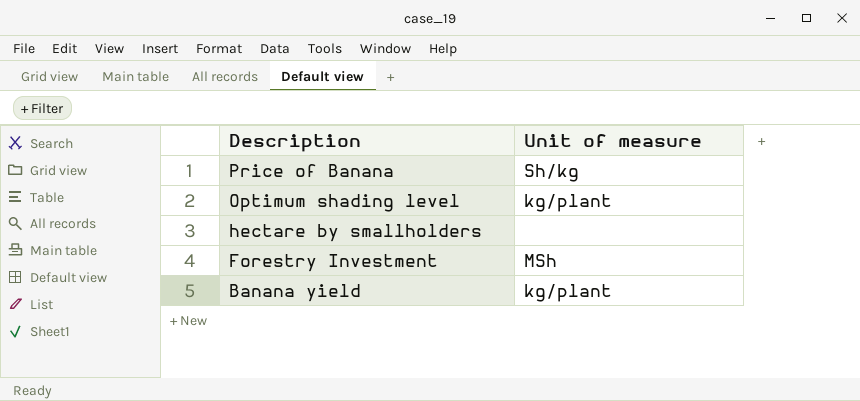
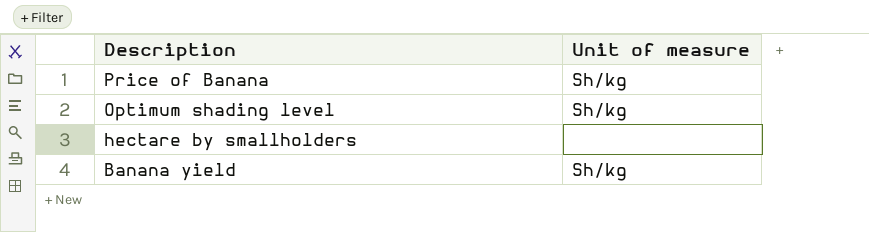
row Forestry Investment: MSh -> none
Optimum shading level | Unit of measure: kg/plant -> Sh/kg
Banana yield | Unit of measure: kg/plant -> Sh/kg

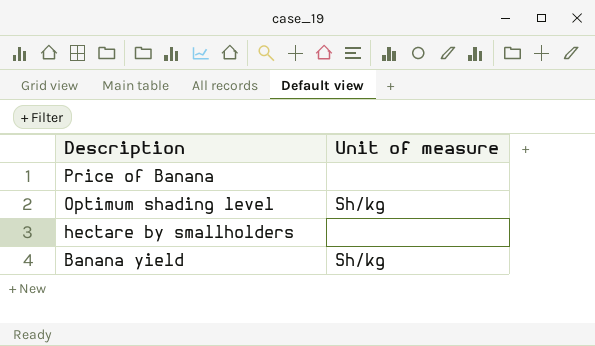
Price of Banana | Unit of measure: Sh/kg -> none

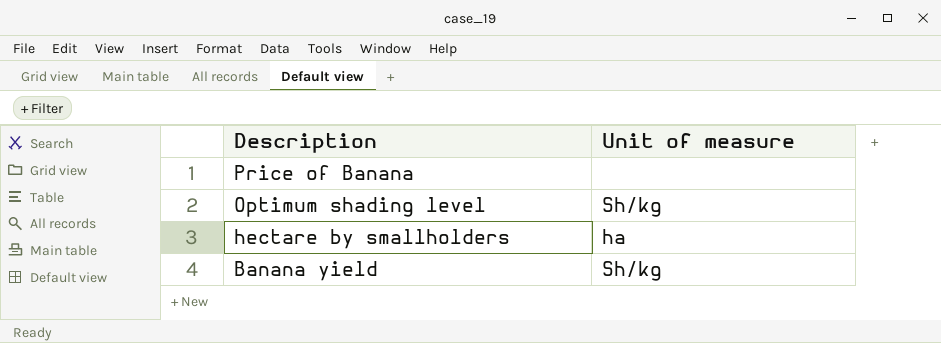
hectare by smallholders | Unit of measure: none -> ha

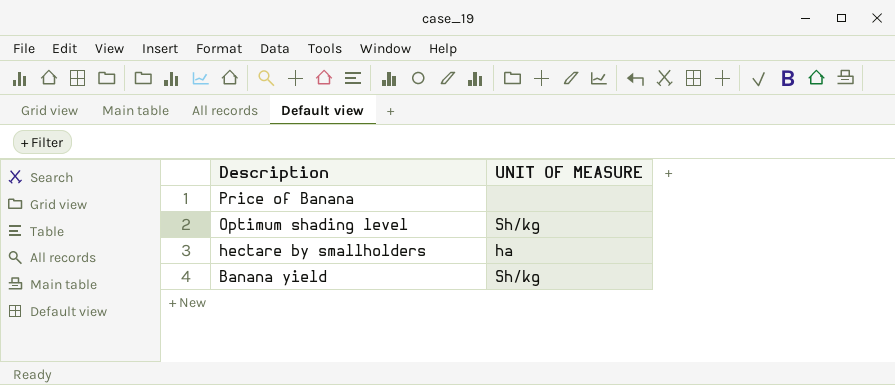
column name: Unit of measure -> UNIT OF MEASURE

